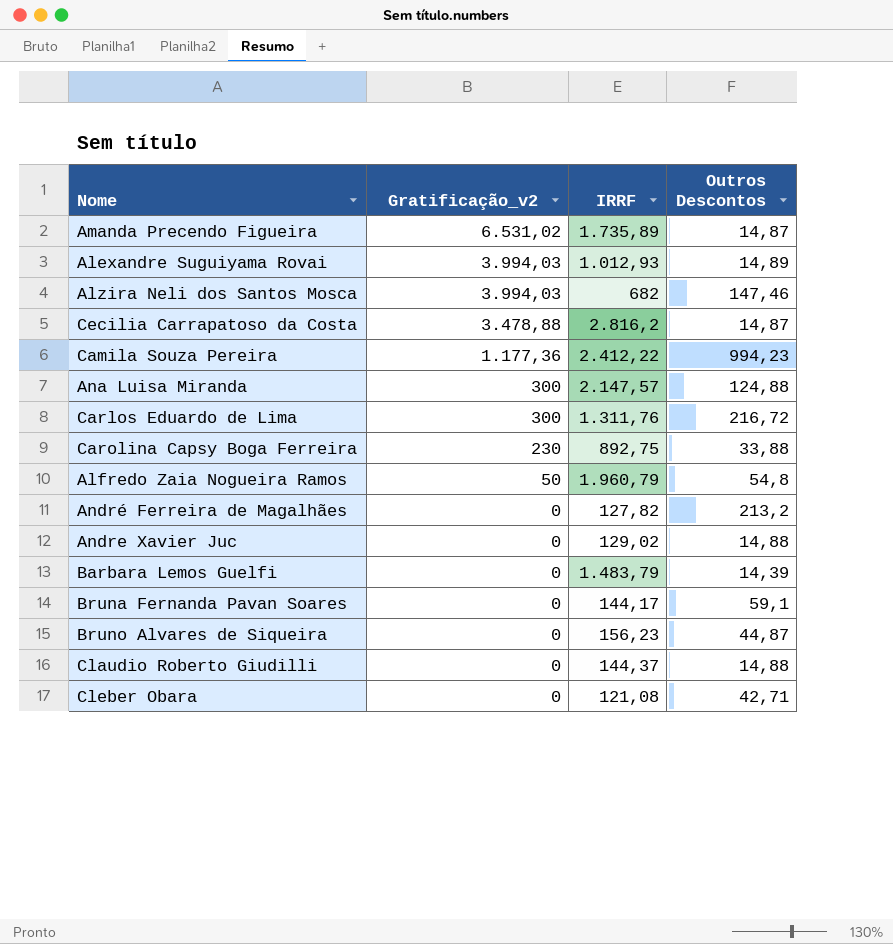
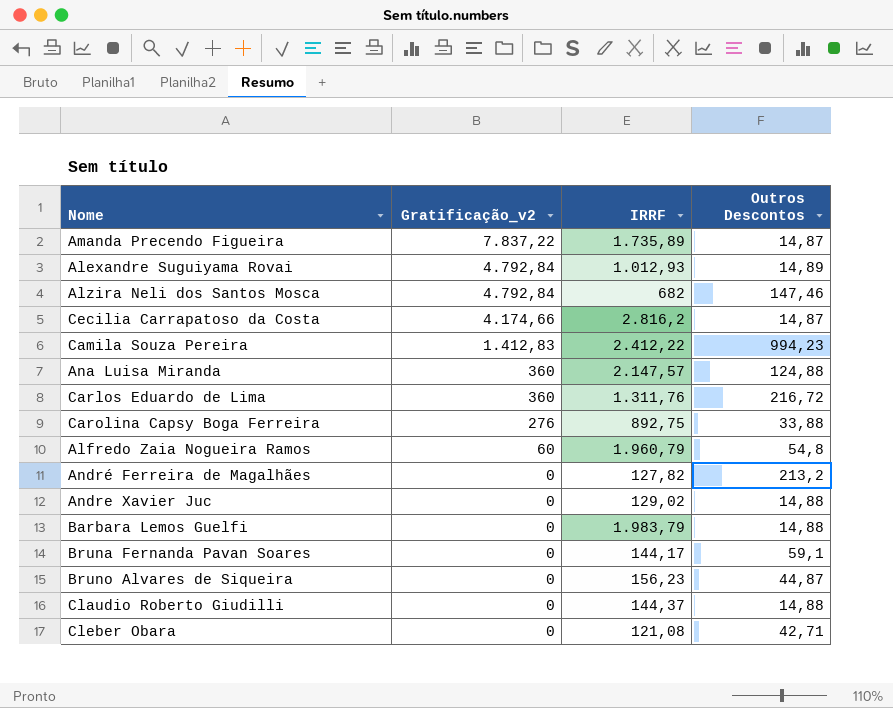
Amanda Precendo Figueira | Gratificação_v2: 6.531,02 -> 7.837,22
Alexandre Suguiyama Rovai | Gratificação_v2: 3.994,03 -> 4.792,84
Alzira Neli dos Santos Mosca | Gratificação_v2: 3.994,03 -> 4.792,84
Cecilia Carrapatoso da Costa | Gratificação_v2: 3.478,88 -> 4.174,66
Camila Souza Pereira | Gratificação_v2: 1.177,36 -> 1.412,83
Ana Luisa Miranda | Gratificação_v2: 300 -> 360
Carlos Eduardo de Lima | Gratificação_v2: 300 -> 360
Carolina Capsy Boga Ferreira | Gratificação_v2: 230 -> 276
Alfredo Zaia Nogueira Ramos | Gratificação_v2: 50 -> 60
Barbara Lemos Guelfi | IRRF: 1.483,79 -> 1.983,79
Barbara Lemos Guelfi | Outros Descontos: 14,39 -> 14,88

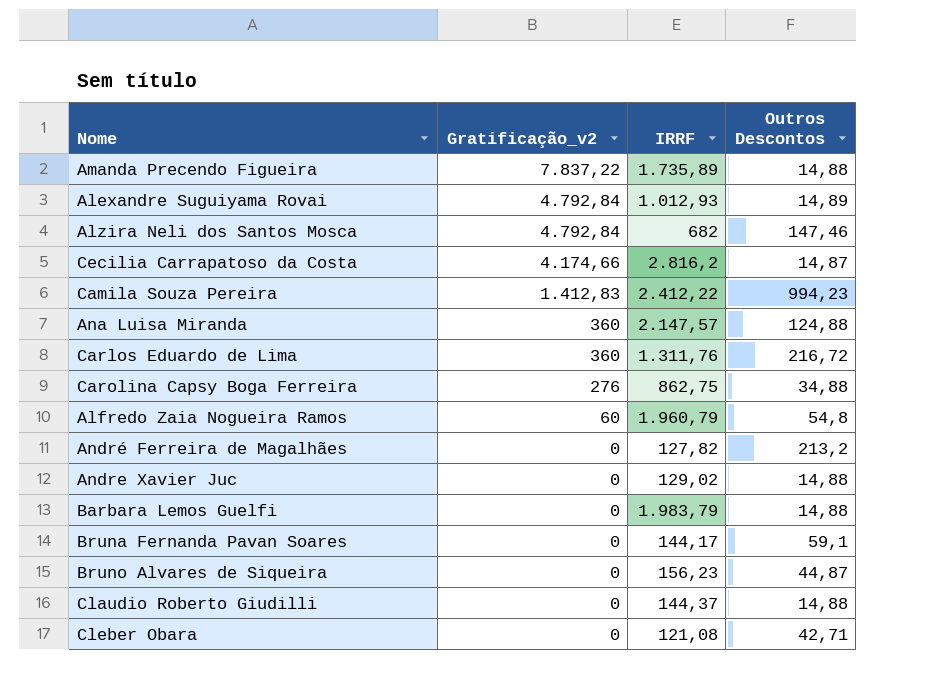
Amanda Precendo Figueira | Outros Descontos: 14,87 -> 14,88
Carolina Capsy Boga Ferreira | IRRF: 892,75 -> 862,75
Carolina Capsy Boga Ferreira | Outros Descontos: 33,88 -> 34,88

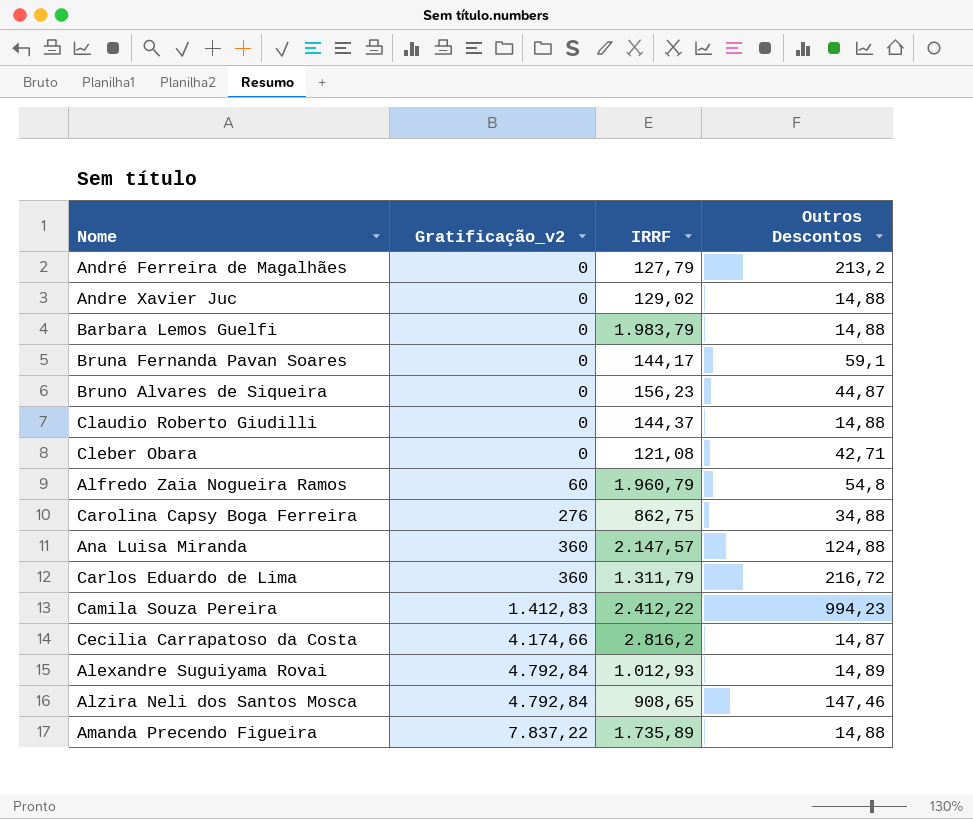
row order: Gratificação_v2 descending -> Gratificação_v2 ascending
André Ferreira de Magalhães | IRRF: 127,82 -> 127,79
Carlos Eduardo de Lima | IRRF: 1.311,76 -> 1.311,79
Alzira Neli dos Santos Mosca | IRRF: 682 -> 908,65

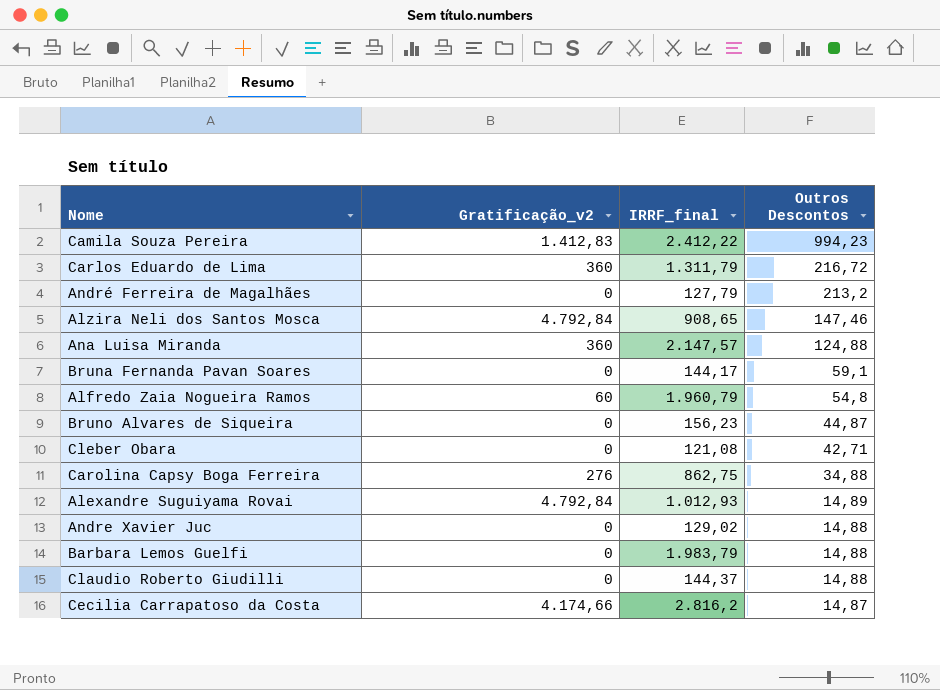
row order: Gratificação_v2 ascending -> Outros Descontos descending
column name: IRRF -> IRRF_final
row Amanda Precendo Figueira: 7.837,22 | 1.735,89 | 14,88 -> none

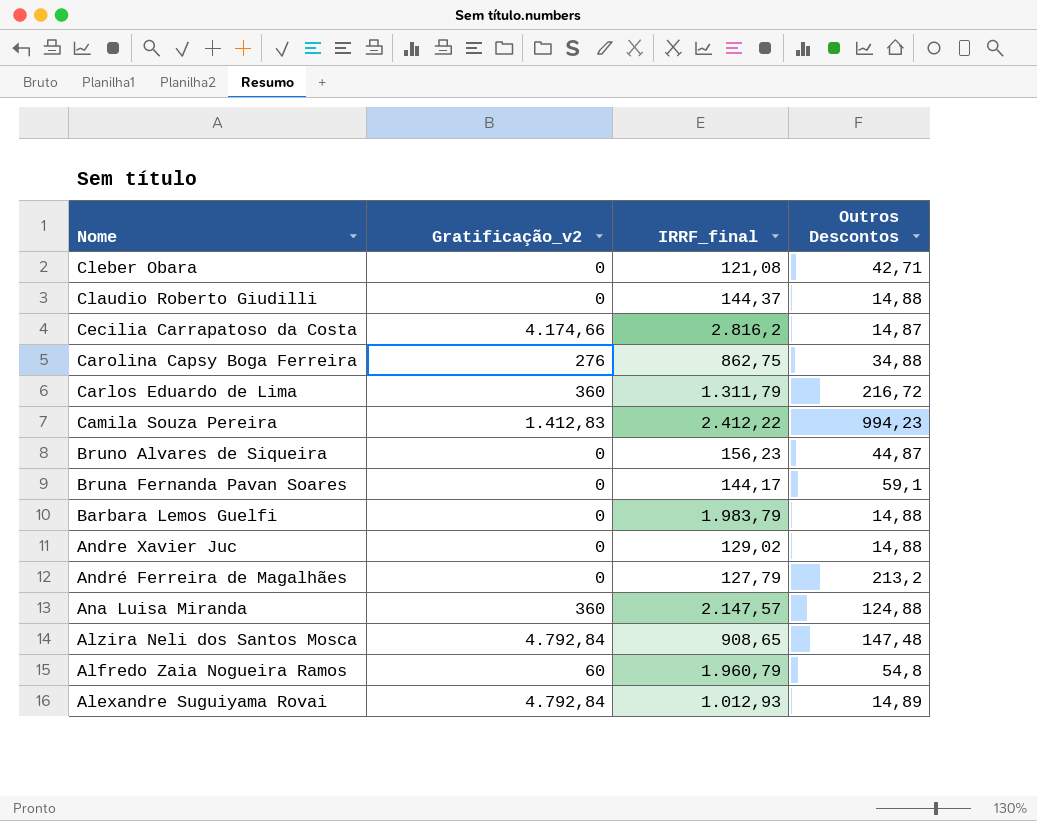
row order: Outros Descontos descending -> Nome descending
Alzira Neli dos Santos Mosca | Outros Descontos: 147,46 -> 147,48

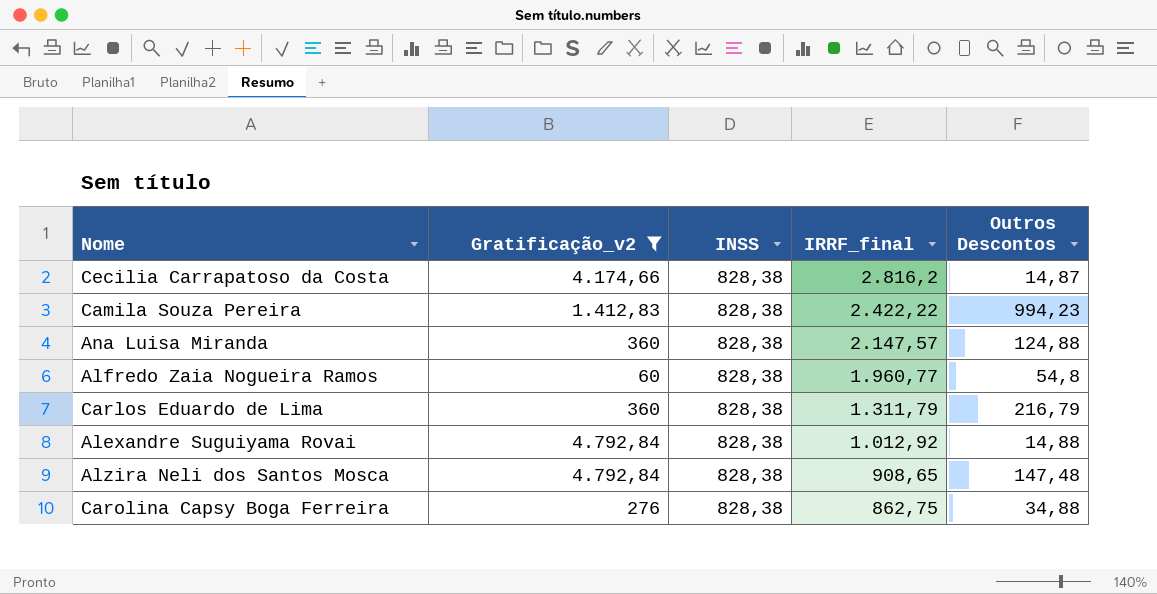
filter: none -> Gratificação_v2 != 0
row order: Nome descending -> IRRF_final descending
column INSS | position: none -> 3
Camila Souza Pereira | IRRF_final: 2.412,22 -> 2.422,22
Alfredo Zaia Nogueira Ramos | IRRF_final: 1.960,79 -> 1.960,77
Carlos Eduardo de Lima | Outros Descontos: 216,72 -> 216,79
Alexandre Suguiyama Rovai | IRRF_final: 1.012,93 -> 1.012,92
Alexandre Suguiyama Rovai | Outros Descontos: 14,89 -> 14,88

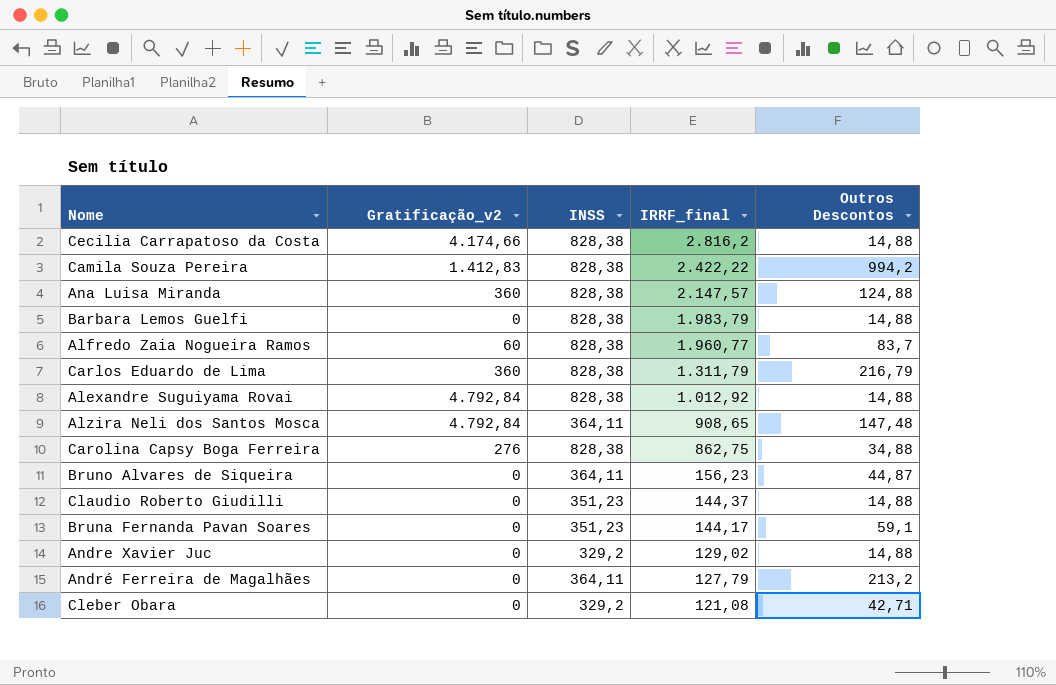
filter: Gratificação_v2 != 0 -> none
Cecilia Carrapatoso da Costa | Outros Descontos: 14,87 -> 14,88
Camila Souza Pereira | Outros Descontos: 994,23 -> 994,2
Alfredo Zaia Nogueira Ramos | Outros Descontos: 54,8 -> 83,7
Alzira Neli dos Santos Mosca | INSS: 828,38 -> 364,11

